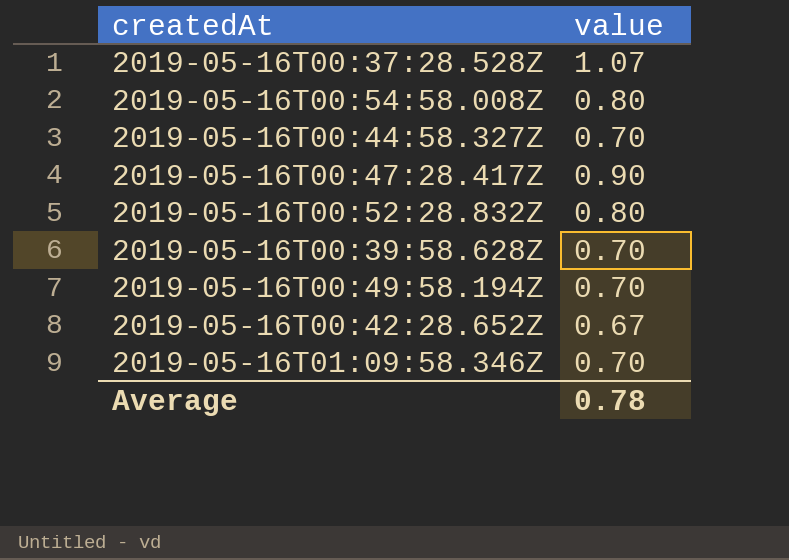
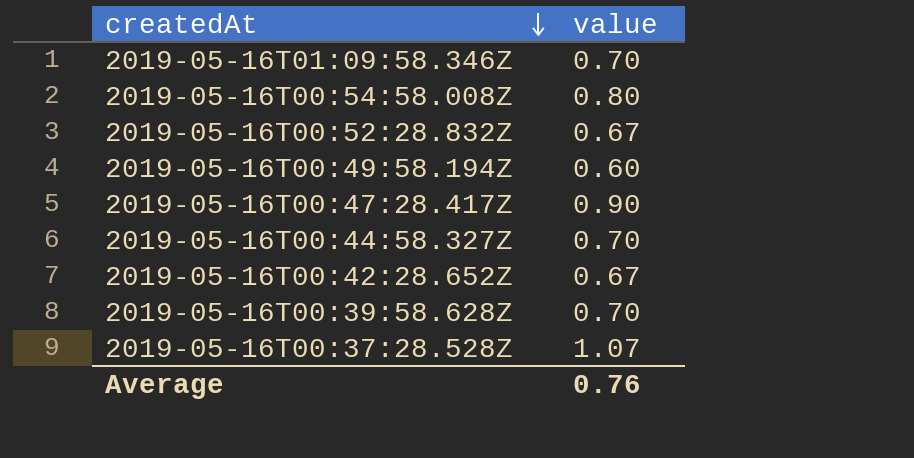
row order: none -> createdAt descending
2019-05-16T00:52:28.832Z | value: 0.80 -> 0.67
2019-05-16T00:49:58.194Z | value: 0.70 -> 0.60
Average | value: 0.78 -> 0.76

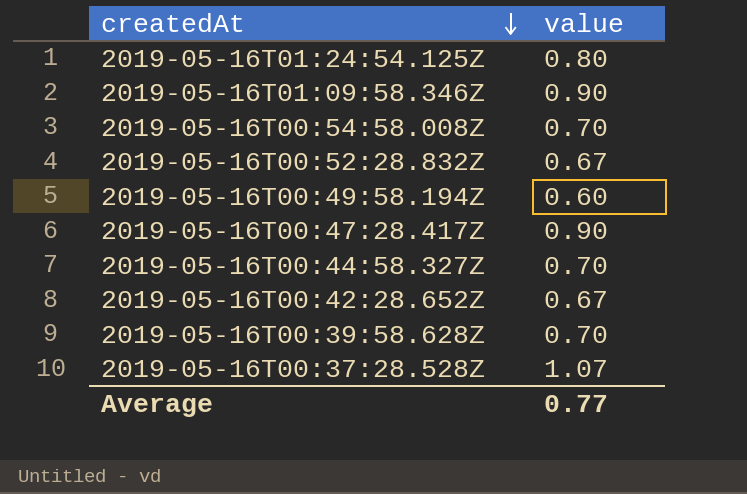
row 2019-05-16T01:24:54.125Z: none -> 0.80
2019-05-16T01:09:58.346Z | value: 0.70 -> 0.90
2019-05-16T00:54:58.008Z | value: 0.80 -> 0.70
Average | value: 0.76 -> 0.77

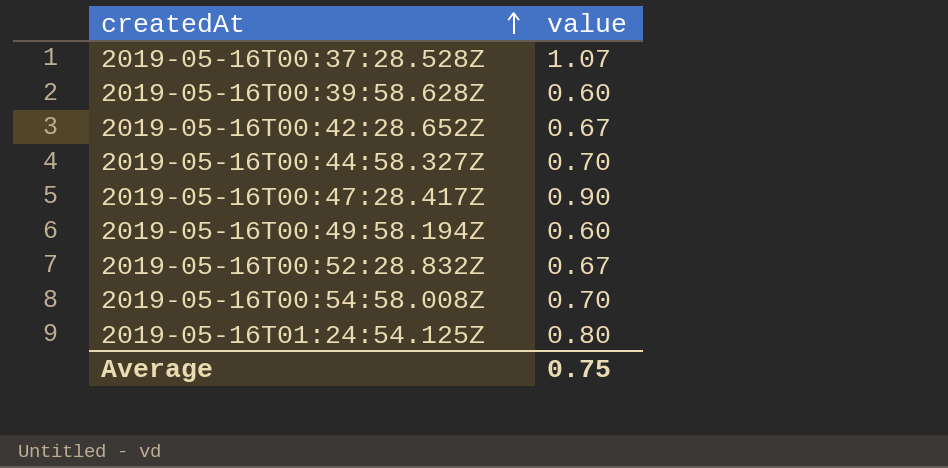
row order: createdAt descending -> createdAt ascending
row 2019-05-16T01:09:58.346Z: 0.90 -> none
2019-05-16T00:39:58.628Z | value: 0.70 -> 0.60
Average | value: 0.77 -> 0.75

